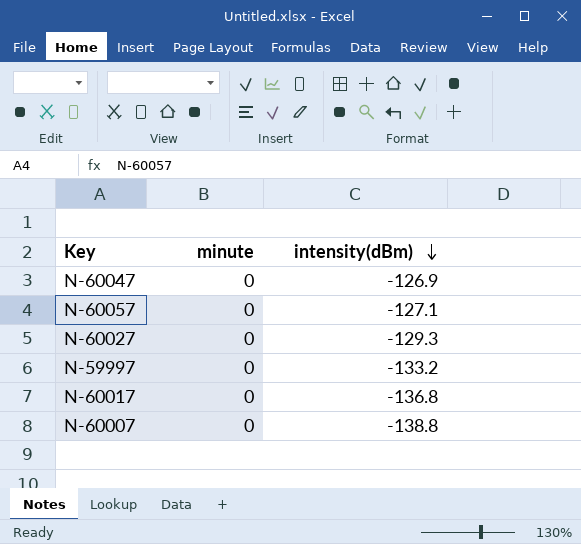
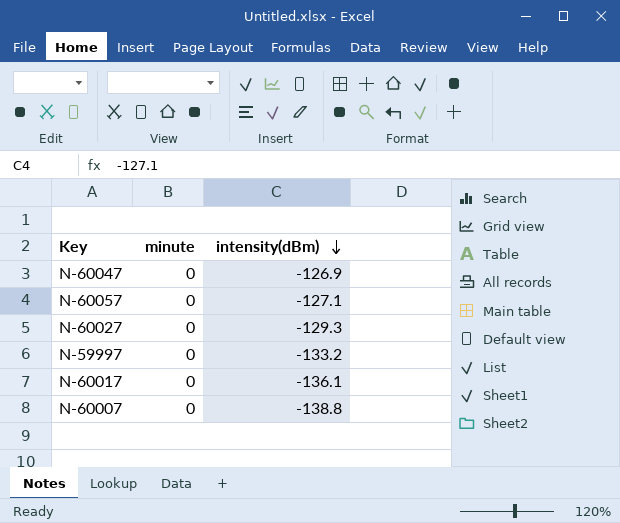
N-60017 | intensity(dBm): -136.8 -> -136.1

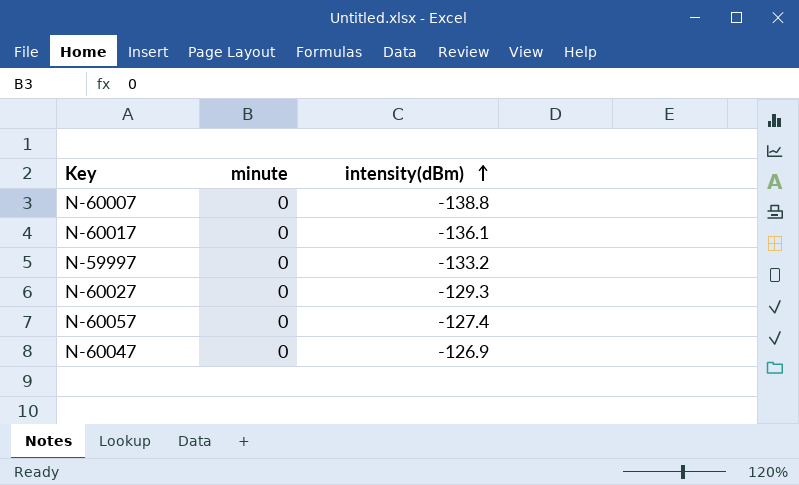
row order: intensity(dBm) descending -> intensity(dBm) ascending
N-60057 | intensity(dBm): -127.1 -> -127.4

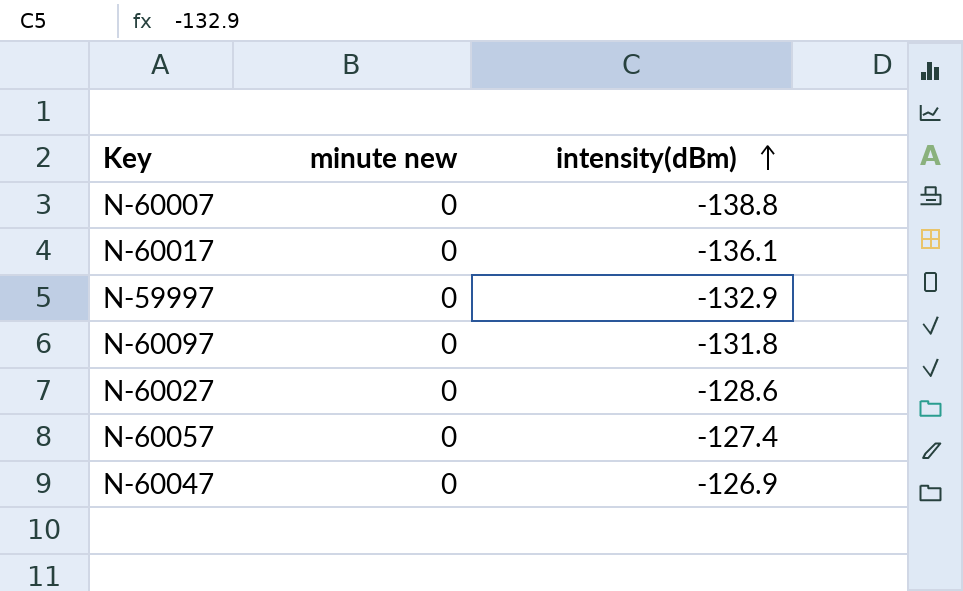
column name: minute -> minute new
N-59997 | intensity(dBm): -133.2 -> -132.9
row N-60097: none -> 0 | -131.8
N-60027 | intensity(dBm): -129.3 -> -128.6

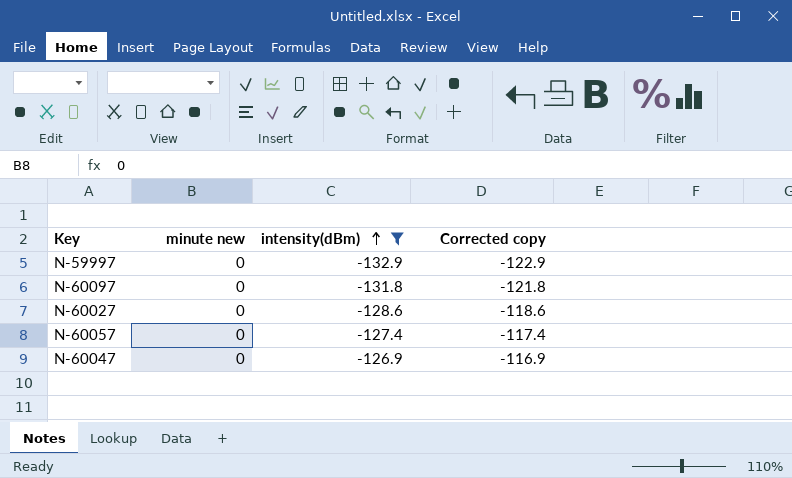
filter: none -> intensity(dBm) >= -132.9
column Corrected copy | formula: none -> [intensity(dBm)] + 10

